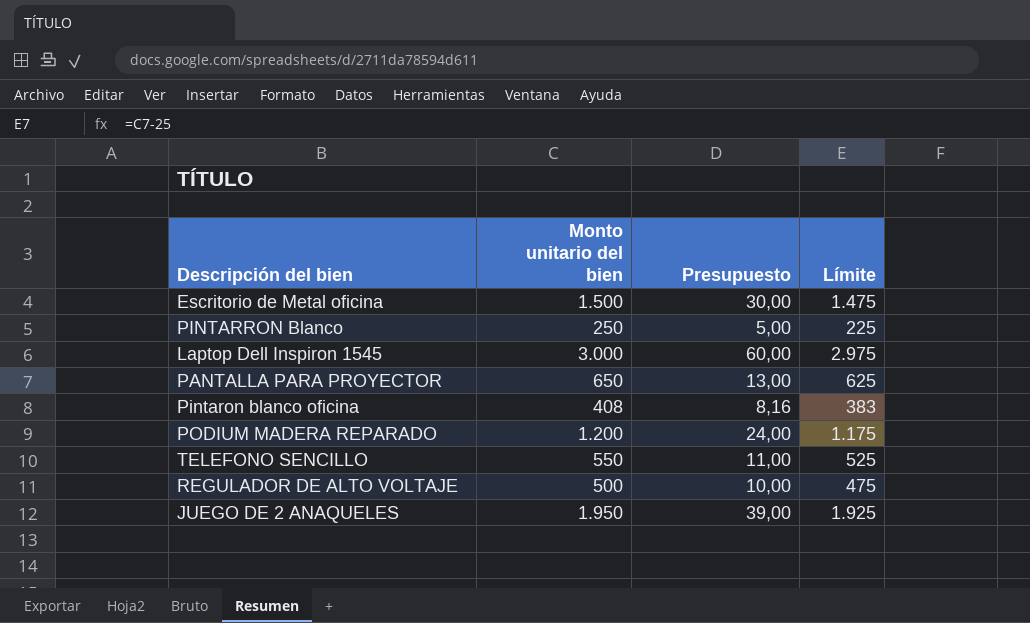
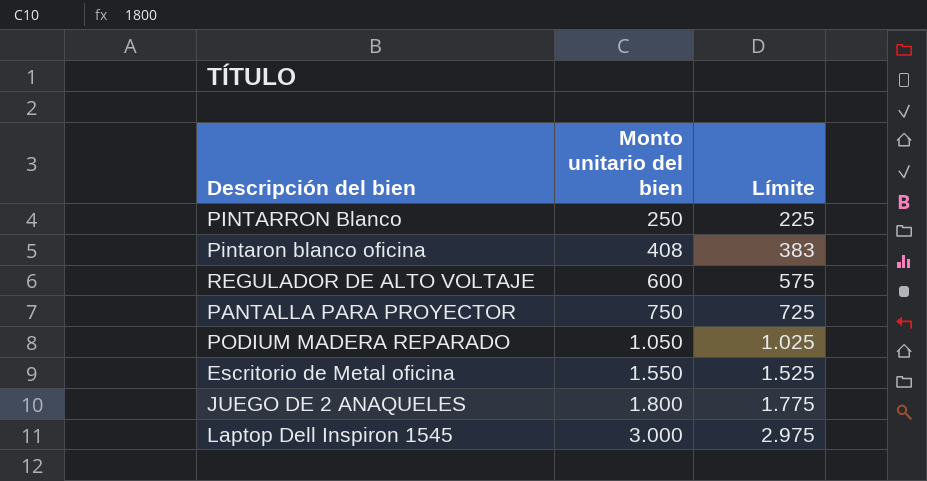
row order: none -> Monto unitario del bien ascending
column Presupuesto | formula: [Monto unitario del bien] * 0,02 -> none
row TELEFONO SENCILLO: 550 | 11,00 | 525 -> none
REGULADOR DE ALTO VOLTAJE | Monto unitario del bien: 500 -> 600
REGULADOR DE ALTO VOLTAJE | Límite: 475 -> 575
PANTALLA PARA PROYECTOR | Monto unitario del bien: 650 -> 750
PANTALLA PARA PROYECTOR | Límite: 625 -> 725
PODIUM MADERA REPARADO | Monto unitario del bien: 1.200 -> 1.050
PODIUM MADERA REPARADO | Límite: 1.175 -> 1.025
Escritorio de Metal oficina | Monto unitario del bien: 1.500 -> 1.550
Escritorio de Metal oficina | Límite: 1.475 -> 1.525
JUEGO DE 2 ANAQUELES | Monto unitario del bien: 1.950 -> 1.800
JUEGO DE 2 ANAQUELES | Límite: 1.925 -> 1.775

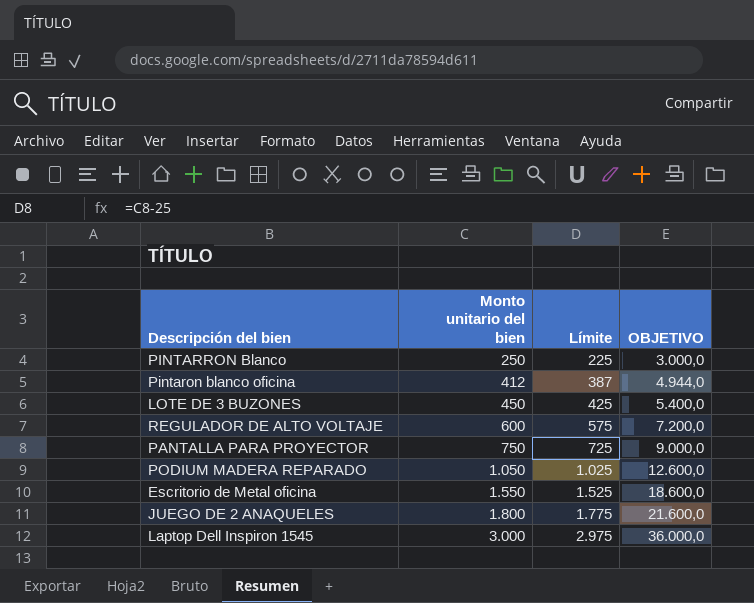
column OBJETIVO | formula: none -> [Monto unitario del bien] * 12
Pintaron blanco oficina | Monto unitario del bien: 408 -> 412
Pintaron blanco oficina | Límite: 383 -> 387
row LOTE DE 3 BUZONES: none -> 450 | 425 | 5.400,0

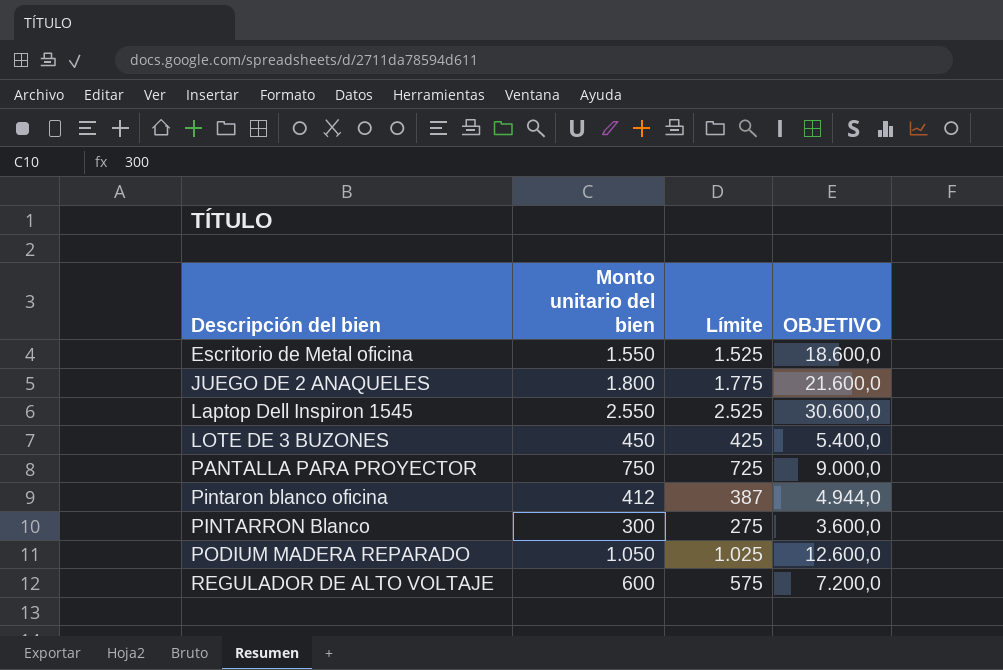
row order: Monto unitario del bien ascending -> Descripción del bien ascending
Laptop Dell Inspiron 1545 | Monto unitario del bien: 3.000 -> 2.550
Laptop Dell Inspiron 1545 | Límite: 2.975 -> 2.525
Laptop Dell Inspiron 1545 | OBJETIVO: 36.000,0 -> 30.600,0
PINTARRON Blanco | Monto unitario del bien: 250 -> 300
PINTARRON Blanco | Límite: 225 -> 275
PINTARRON Blanco | OBJETIVO: 3.000,0 -> 3.600,0

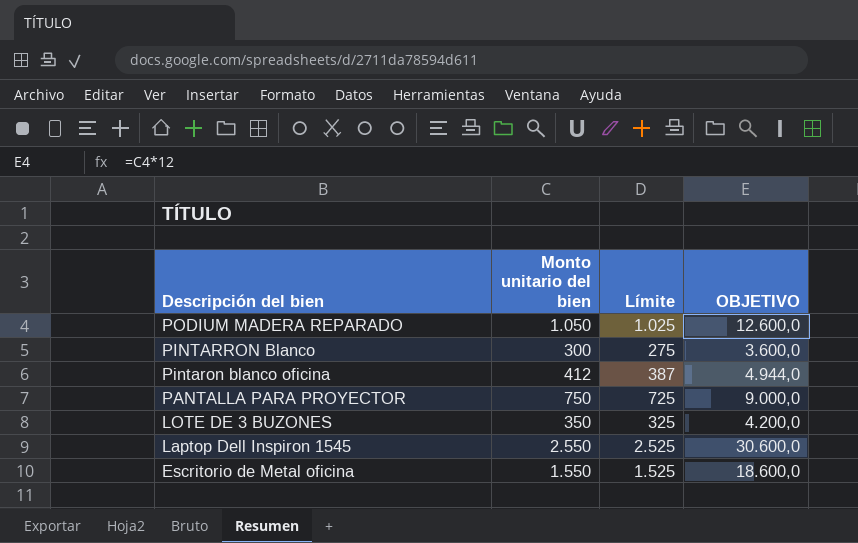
row order: Descripción del bien ascending -> Descripción del bien descending
row JUEGO DE 2 ANAQUELES: 1.800 | 1.775 | 21.600,0 -> none
row REGULADOR DE ALTO VOLTAJE: 600 | 575 | 7.200,0 -> none
LOTE DE 3 BUZONES | Monto unitario del bien: 450 -> 350
LOTE DE 3 BUZONES | Límite: 425 -> 325
LOTE DE 3 BUZONES | OBJETIVO: 5.400,0 -> 4.200,0

